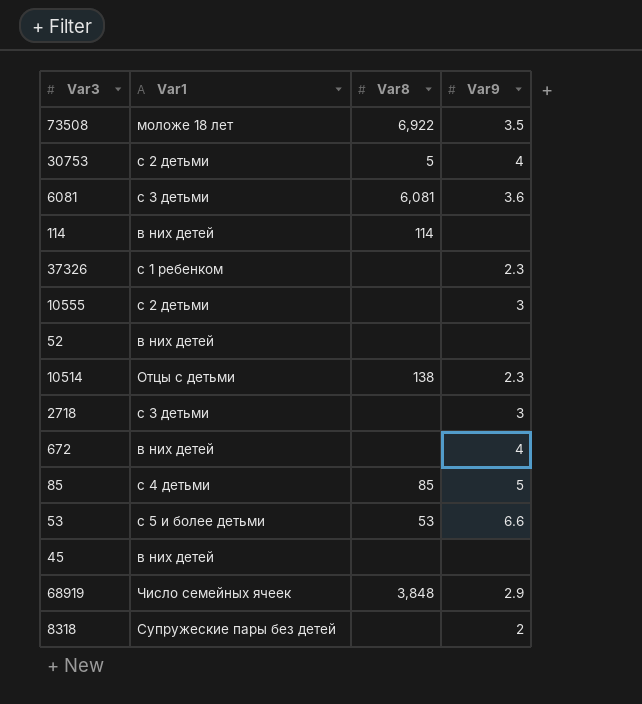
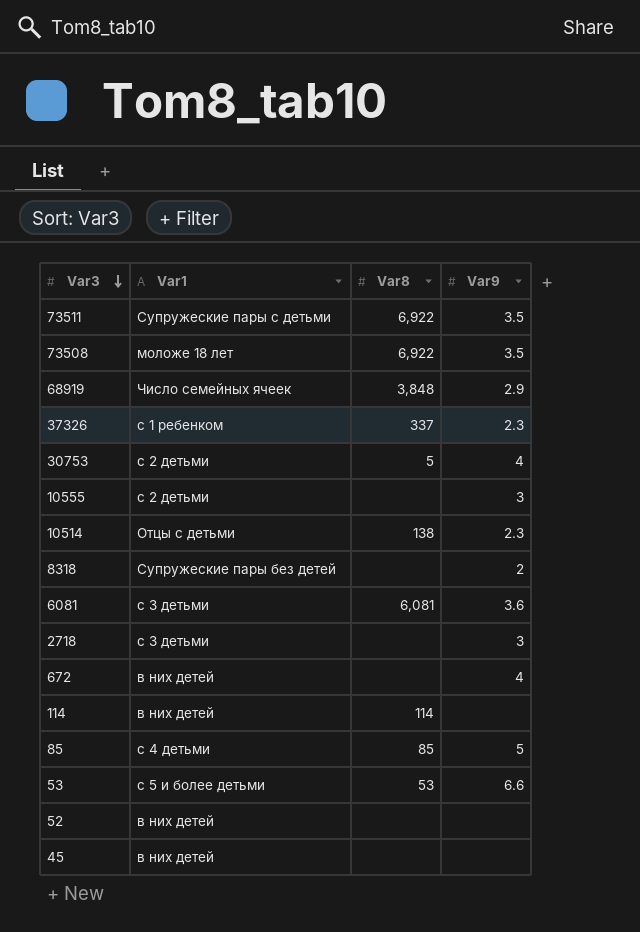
row order: none -> Var3 descending
row 73511: none -> Супружеские пары с детьми | 6,922 | 3.5
37326 | Var8: none -> 337

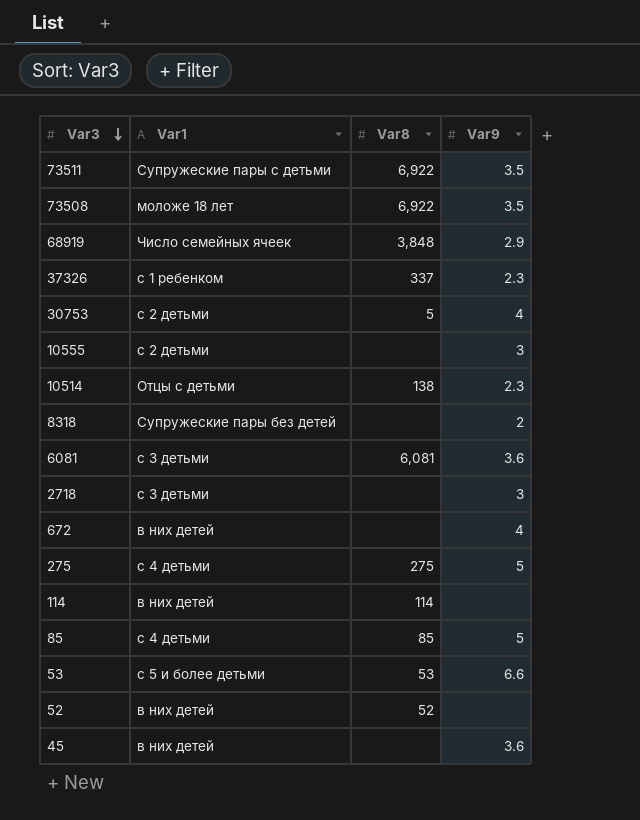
row 275: none -> с 4 детьми | 275 | 5
52 | Var8: none -> 52
45 | Var9: none -> 3.6

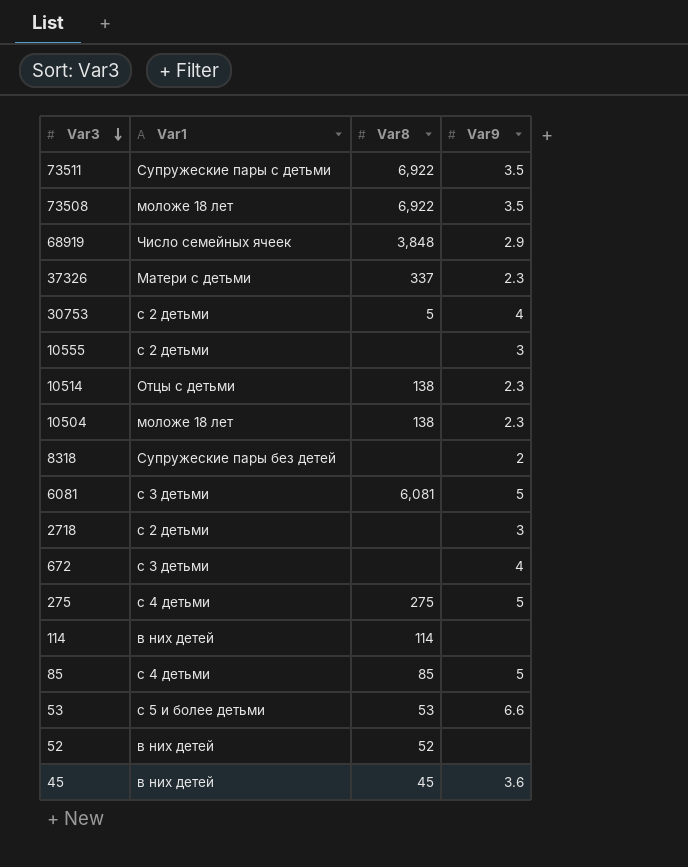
37326 | Var1: с 1 ребенком -> Матери с детьми
row 10504: none -> моложе 18 лет | 138 | 2.3
6081 | Var9: 3.6 -> 5
2718 | Var1: с 3 детьми -> с 2 детьми
672 | Var1: в них детей -> с 3 детьми
45 | Var8: none -> 45

